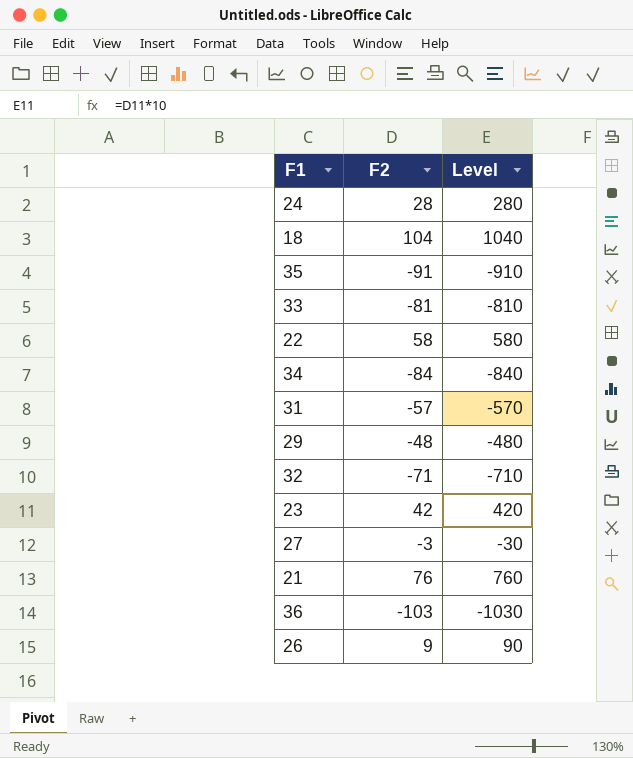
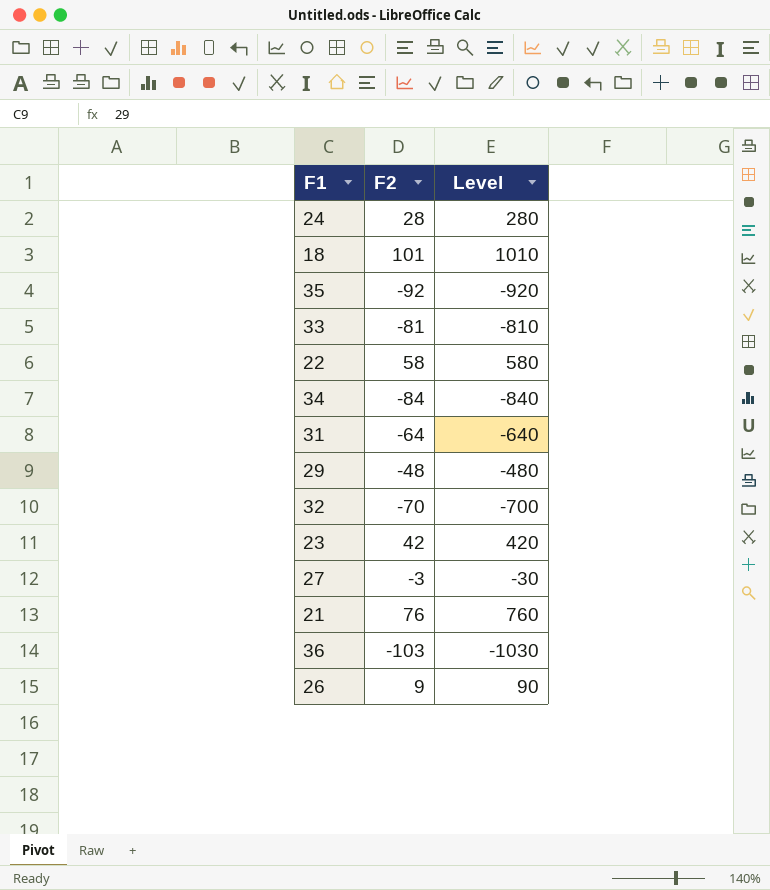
18 | F2: 104 -> 101
18 | Level: 1040 -> 1010
35 | F2: -91 -> -92
35 | Level: -910 -> -920
31 | F2: -57 -> -64
31 | Level: -570 -> -640
32 | F2: -71 -> -70
32 | Level: -710 -> -700

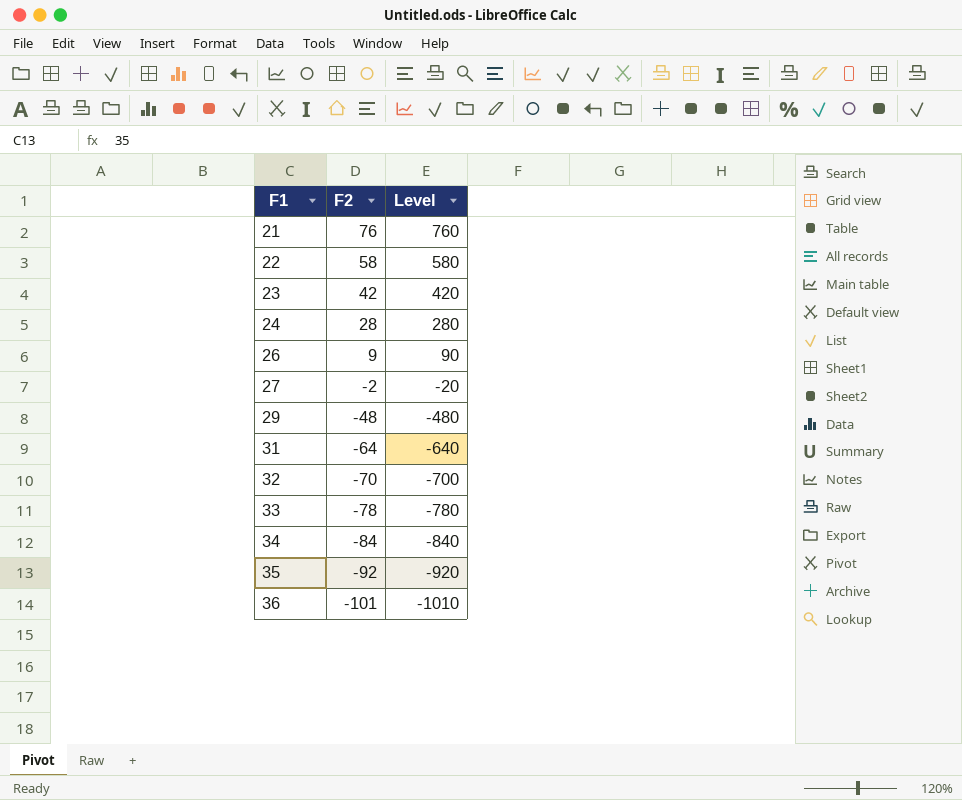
row order: none -> F1 ascending
row 18: 101 | 1010 -> none
27 | F2: -3 -> -2
27 | Level: -30 -> -20
33 | F2: -81 -> -78
33 | Level: -810 -> -780
36 | F2: -103 -> -101
36 | Level: -1030 -> -1010

